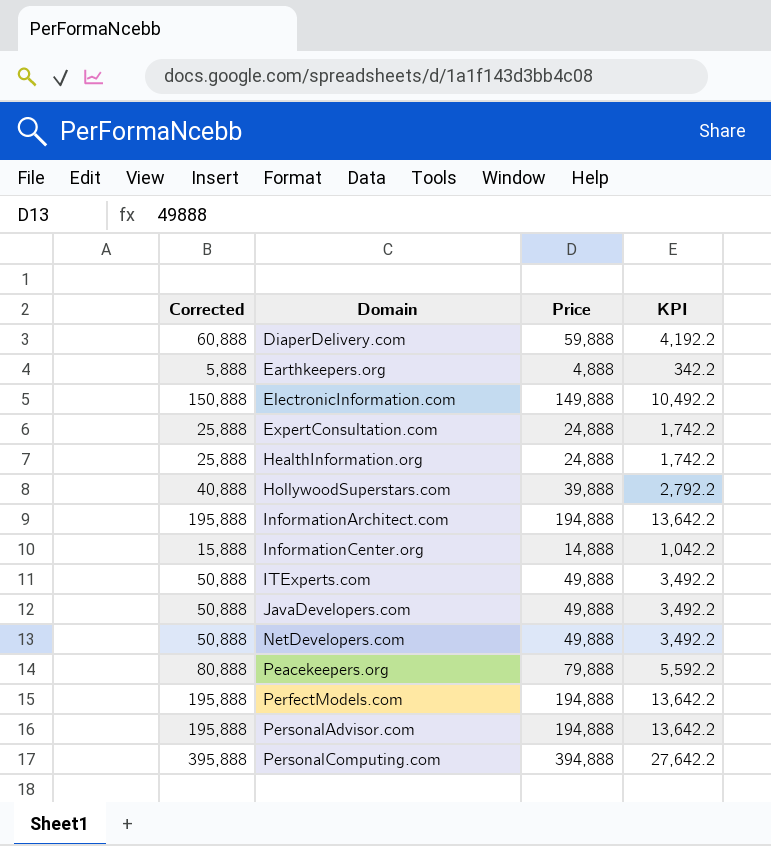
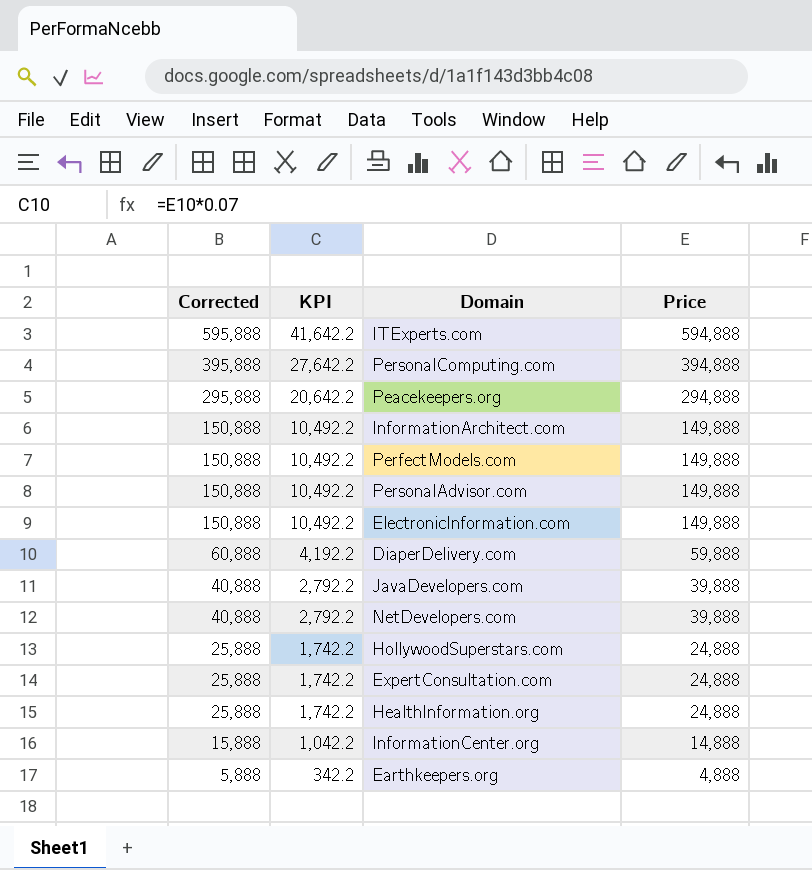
row order: Domain ascending -> Corrected descending
column KPI | position: 4 -> 2
ITExperts.com | Corrected: 50,888 -> 595,888
ITExperts.com | KPI: 3,492.2 -> 41,642.2
ITExperts.com | Price: 49,888 -> 594,888
Peacekeepers.org | Corrected: 80,888 -> 295,888
Peacekeepers.org | KPI: 5,592.2 -> 20,642.2
Peacekeepers.org | Price: 79,888 -> 294,888
InformationArchitect.com | Corrected: 195,888 -> 150,888
InformationArchitect.com | KPI: 13,642.2 -> 10,492.2
InformationArchitect.com | Price: 194,888 -> 149,888
PerfectModels.com | Corrected: 195,888 -> 150,888
PerfectModels.com | KPI: 13,642.2 -> 10,492.2
PerfectModels.com | Price: 194,888 -> 149,888
PersonalAdvisor.com | Corrected: 195,888 -> 150,888
PersonalAdvisor.com | KPI: 13,642.2 -> 10,492.2
PersonalAdvisor.com | Price: 194,888 -> 149,888
JavaDevelopers.com | Corrected: 50,888 -> 40,888
JavaDevelopers.com | KPI: 3,492.2 -> 2,792.2
JavaDevelopers.com | Price: 49,888 -> 39,888
NetDevelopers.com | Corrected: 50,888 -> 40,888
NetDevelopers.com | KPI: 3,492.2 -> 2,792.2
NetDevelopers.com | Price: 49,888 -> 39,888
HollywoodSuperstars.com | Corrected: 40,888 -> 25,888
HollywoodSuperstars.com | KPI: 2,792.2 -> 1,742.2
HollywoodSuperstars.com | Price: 39,888 -> 24,888

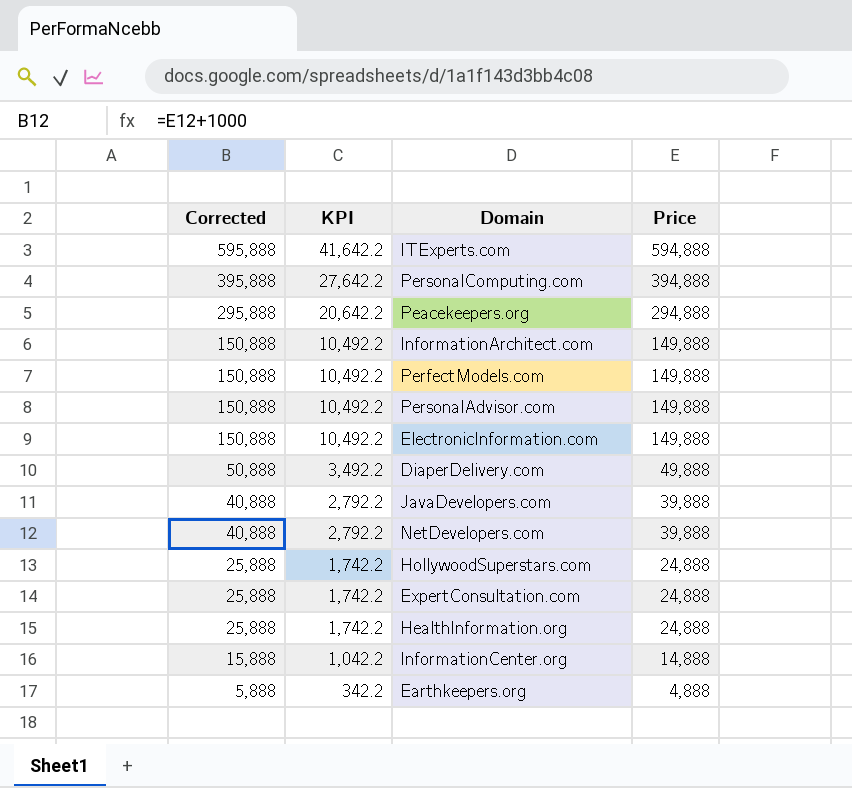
DiaperDelivery.com | Corrected: 60,888 -> 50,888
DiaperDelivery.com | KPI: 4,192.2 -> 3,492.2
DiaperDelivery.com | Price: 59,888 -> 49,888

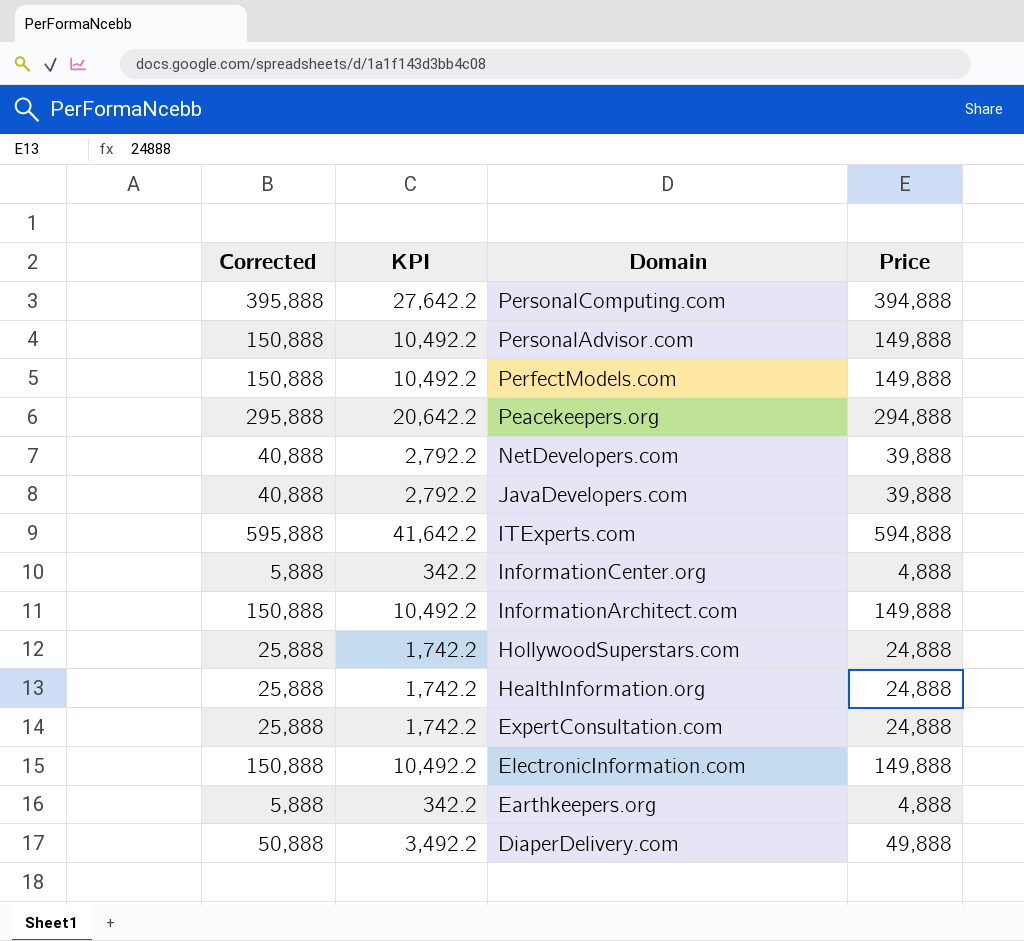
row order: Corrected descending -> Domain descending
InformationCenter.org | Corrected: 15,888 -> 5,888
InformationCenter.org | KPI: 1,042.2 -> 342.2
InformationCenter.org | Price: 14,888 -> 4,888

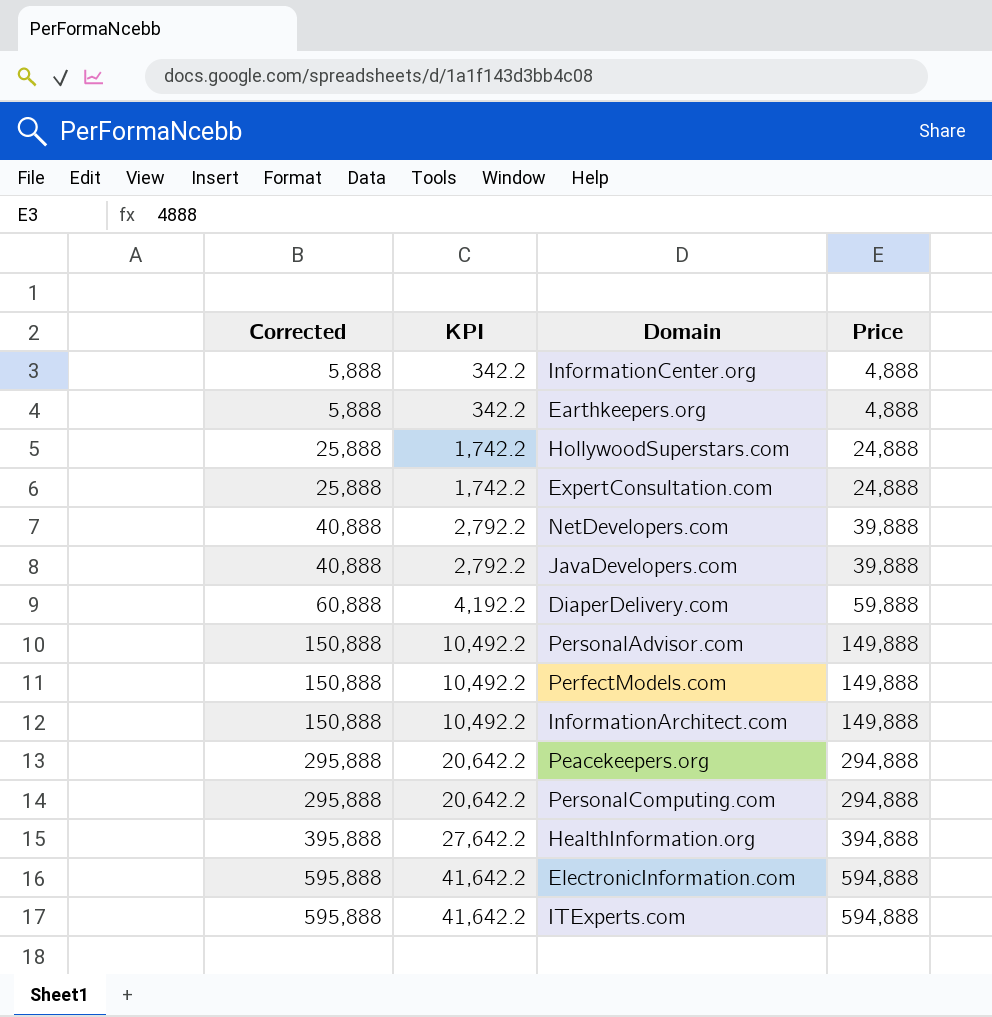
row order: Domain descending -> Corrected ascending
DiaperDelivery.com | Corrected: 50,888 -> 60,888
DiaperDelivery.com | KPI: 3,492.2 -> 4,192.2
DiaperDelivery.com | Price: 49,888 -> 59,888
PersonalComputing.com | Corrected: 395,888 -> 295,888
PersonalComputing.com | KPI: 27,642.2 -> 20,642.2
PersonalComputing.com | Price: 394,888 -> 294,888
HealthInformation.org | Corrected: 25,888 -> 395,888
HealthInformation.org | KPI: 1,742.2 -> 27,642.2
HealthInformation.org | Price: 24,888 -> 394,888
ElectronicInformation.com | Corrected: 150,888 -> 595,888
ElectronicInformation.com | KPI: 10,492.2 -> 41,642.2
ElectronicInformation.com | Price: 149,888 -> 594,888

